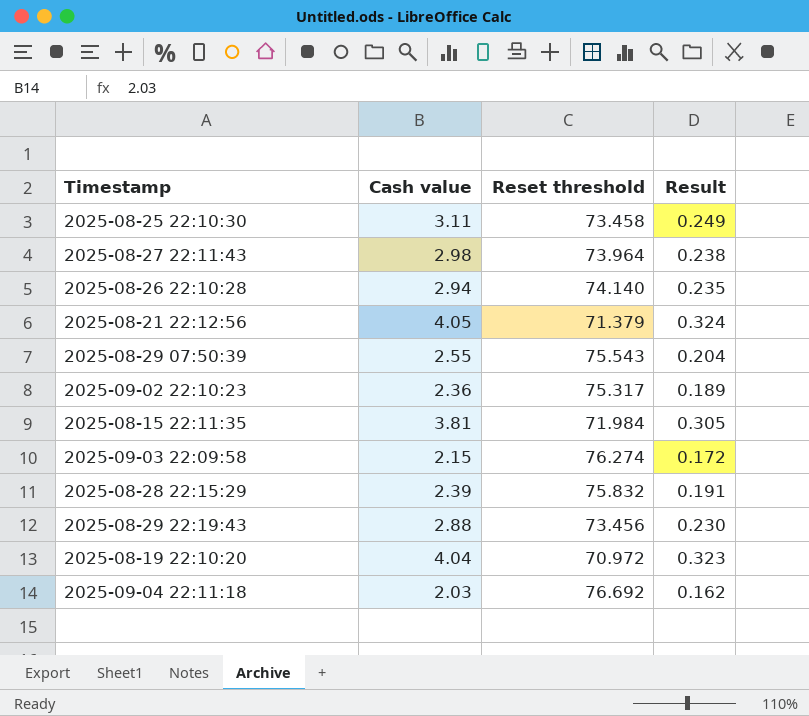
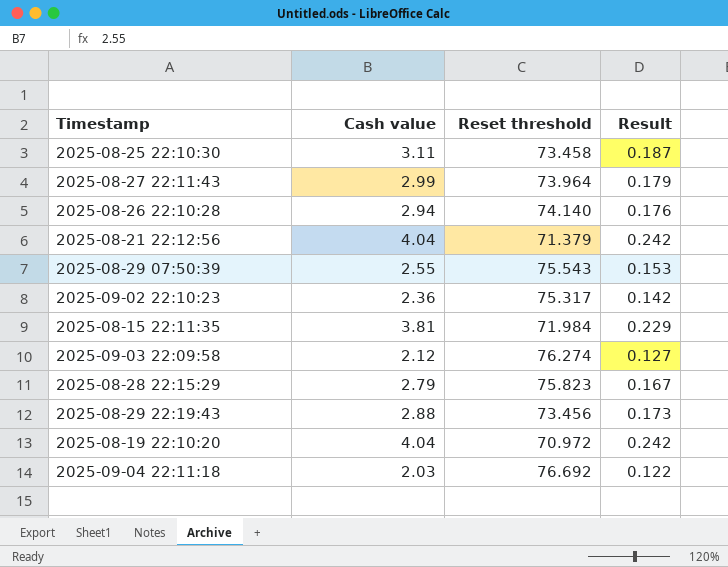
column Result | formula: [Cash value] * 0.08 -> [Cash value] * 0.06
2025-08-27 22:11:43 | Cash value: 2.98 -> 2.99
2025-08-21 22:12:56 | Cash value: 4.05 -> 4.04
2025-09-03 22:09:58 | Cash value: 2.15 -> 2.12
2025-08-28 22:15:29 | Cash value: 2.39 -> 2.79
2025-08-28 22:15:29 | Reset threshold: 75.832 -> 75.823

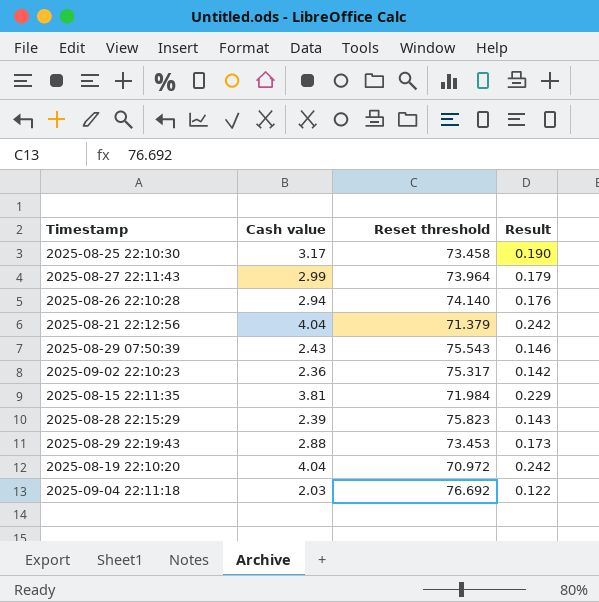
row 2025-09-03 22:09:58: 2.12 | 76.274 | 0.127 -> none
2025-08-25 22:10:30 | Cash value: 3.11 -> 3.17
2025-08-25 22:10:30 | Result: 0.187 -> 0.190
2025-08-29 07:50:39 | Cash value: 2.55 -> 2.43
2025-08-29 07:50:39 | Result: 0.153 -> 0.146
2025-08-28 22:15:29 | Cash value: 2.79 -> 2.39
2025-08-28 22:15:29 | Result: 0.167 -> 0.143
2025-08-29 22:19:43 | Reset threshold: 73.456 -> 73.453

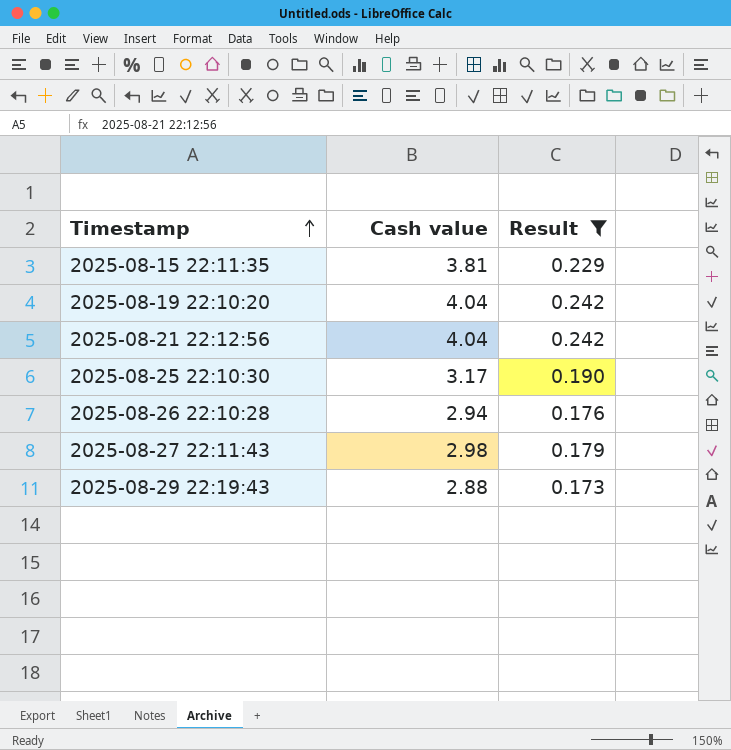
filter: none -> Result >= 0.173
row order: none -> Timestamp ascending
column Reset threshold | position: 3 -> none
2025-08-27 22:11:43 | Cash value: 2.99 -> 2.98

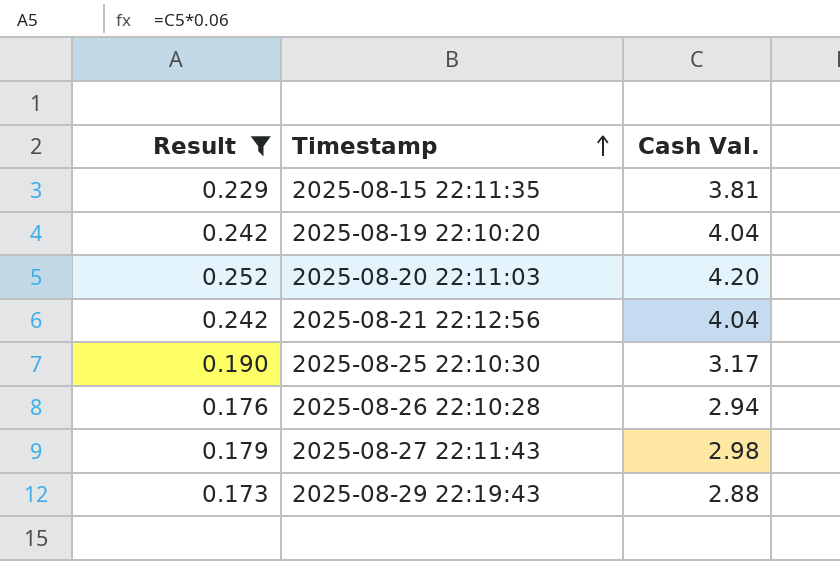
column Result | position: 3 -> 1
column name: Cash value -> Cash Val.
row 2025-08-20 22:11:03: none -> 0.252 | 4.20

